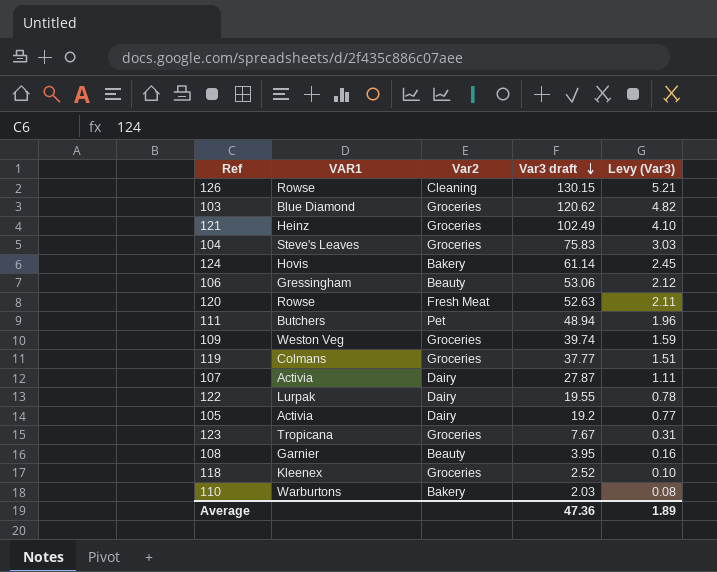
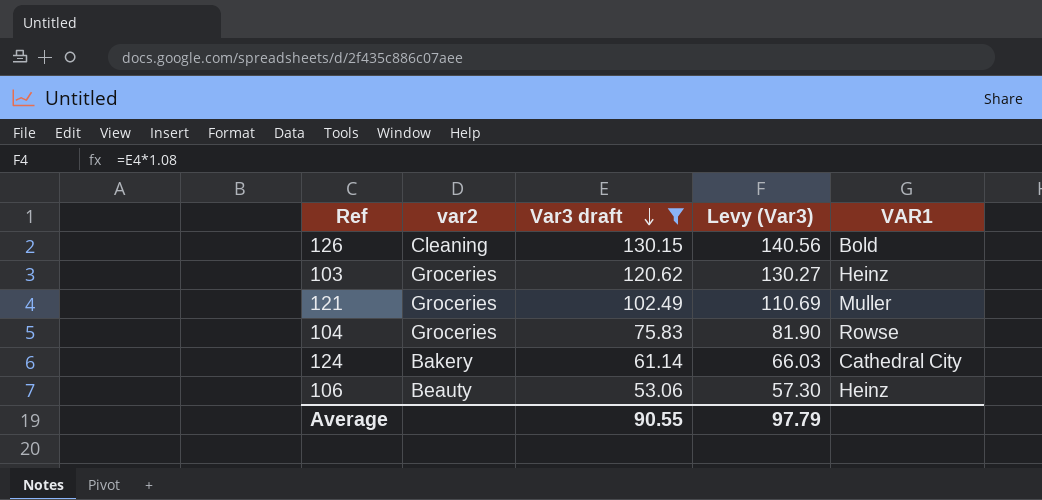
filter: none -> Var3 draft >= 53.06
column name: Var2 -> var2
column Levy (Var3) | formula: [Var3 draft] * 0.04 -> [Var3 draft] * 1.08
column VAR1 | position: 2 -> 5
126 | VAR1: Rowse -> Bold
103 | VAR1: Blue Diamond -> Heinz
121 | VAR1: Heinz -> Muller
104 | VAR1: Steve's Leaves -> Rowse
124 | VAR1: Hovis -> Cathedral City
106 | VAR1: Gressingham -> Heinz
Average | Var3 draft: 47.36 -> 90.55
Average | Levy (Var3): 1.89 -> 97.79

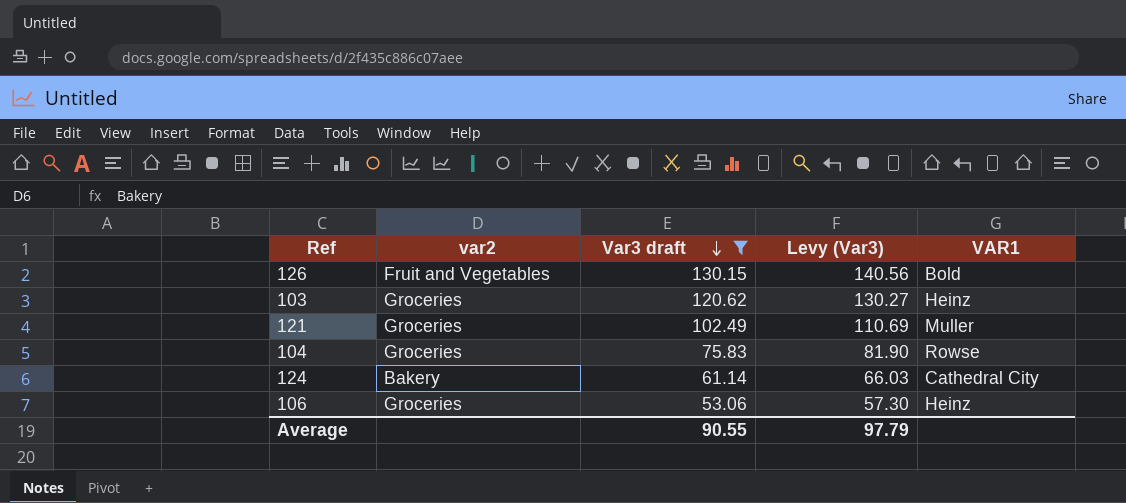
126 | var2: Cleaning -> Fruit and Vegetables
106 | var2: Beauty -> Groceries

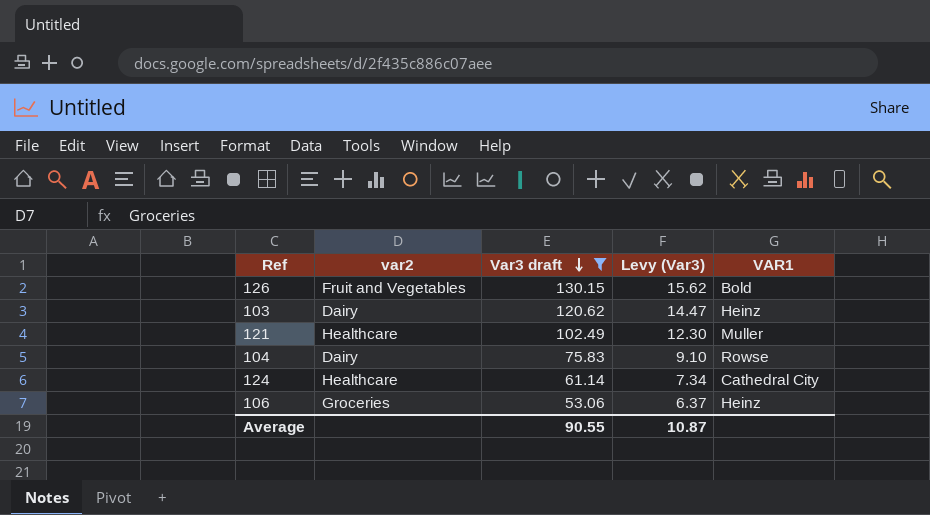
column Levy (Var3) | formula: [Var3 draft] * 1.08 -> [Var3 draft] * 0.12
103 | var2: Groceries -> Dairy
121 | var2: Groceries -> Healthcare
104 | var2: Groceries -> Dairy
124 | var2: Bakery -> Healthcare
Average | Levy (Var3): 97.79 -> 10.87

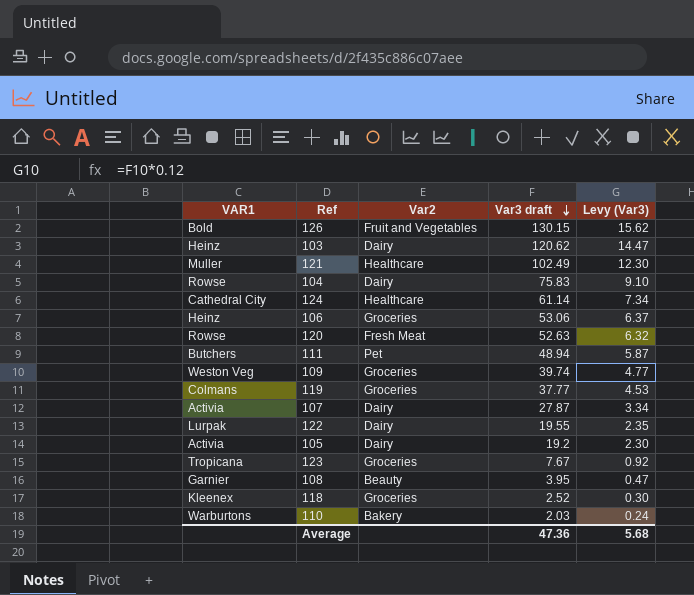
filter: Var3 draft >= 53.06 -> none
column VAR1 | position: 5 -> 1
column name: var2 -> Var2
Average | Var3 draft: 90.55 -> 47.36
Average | Levy (Var3): 10.87 -> 5.68

